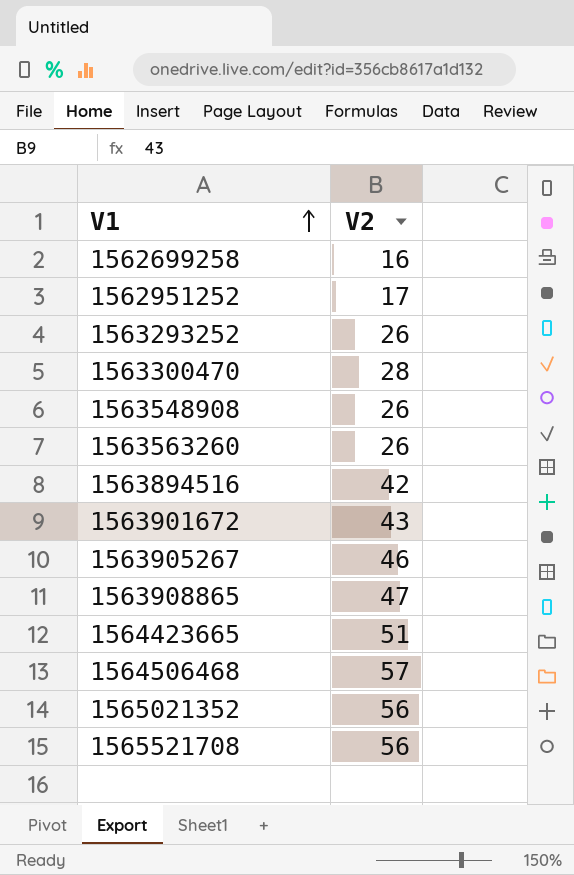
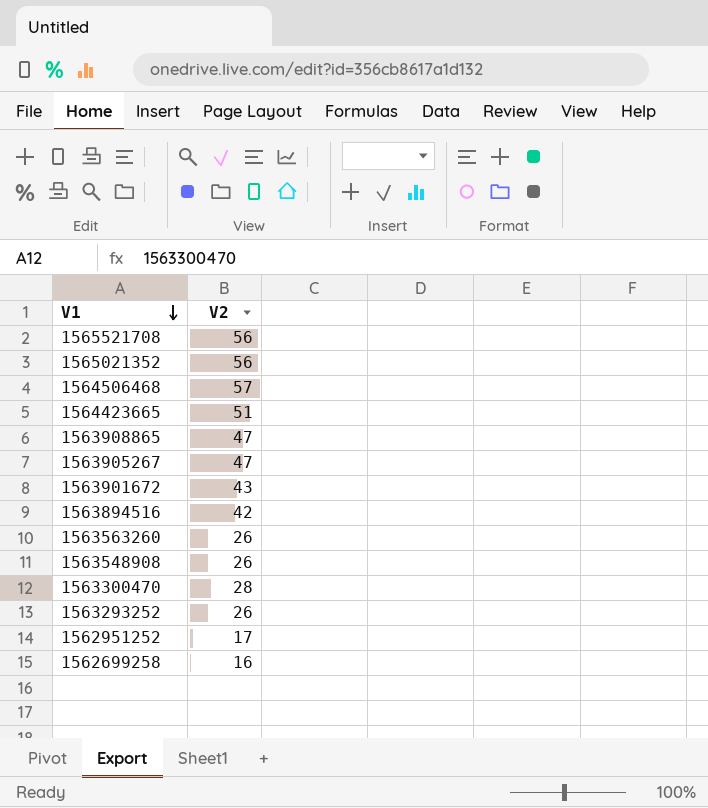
row order: V1 ascending -> V1 descending
1563905267 | V2: 46 -> 47

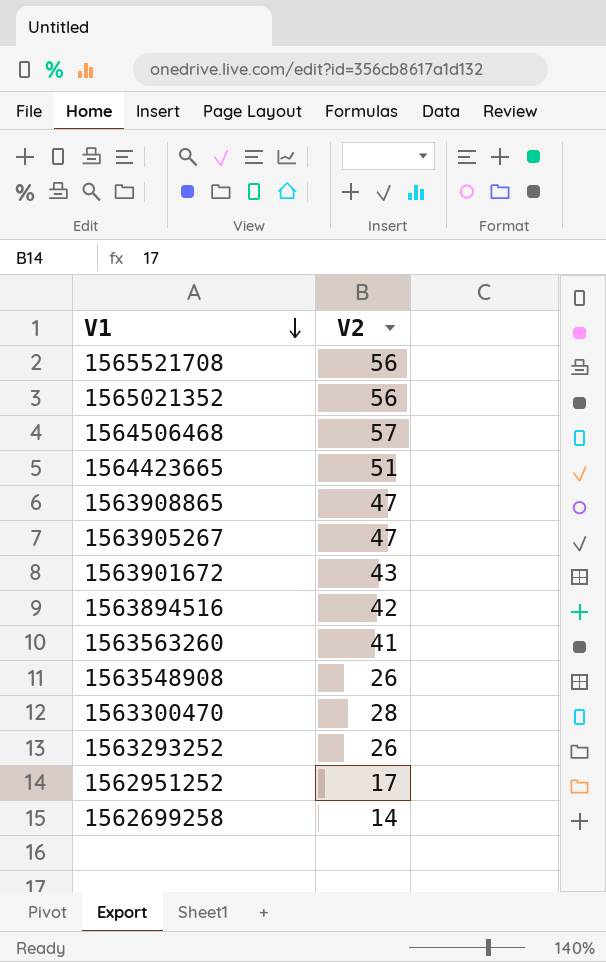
1563563260 | V2: 26 -> 41
1562699258 | V2: 16 -> 14

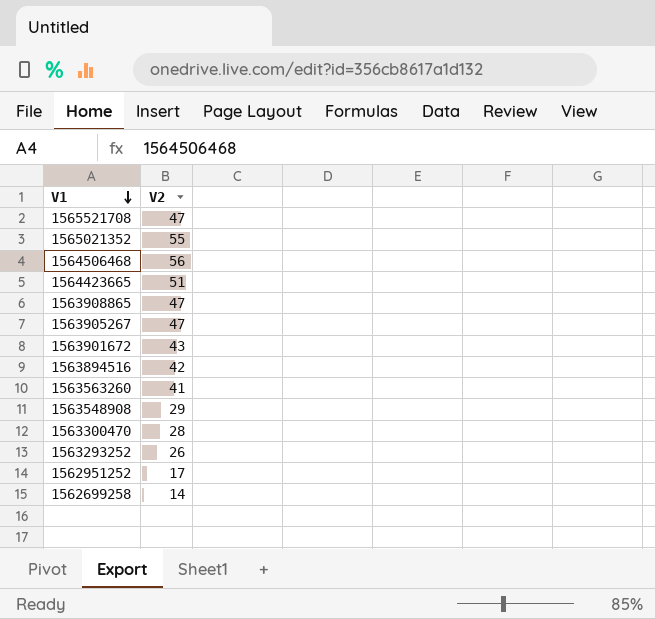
1565521708 | V2: 56 -> 47
1565021352 | V2: 56 -> 55
1564506468 | V2: 57 -> 56
1563548908 | V2: 26 -> 29

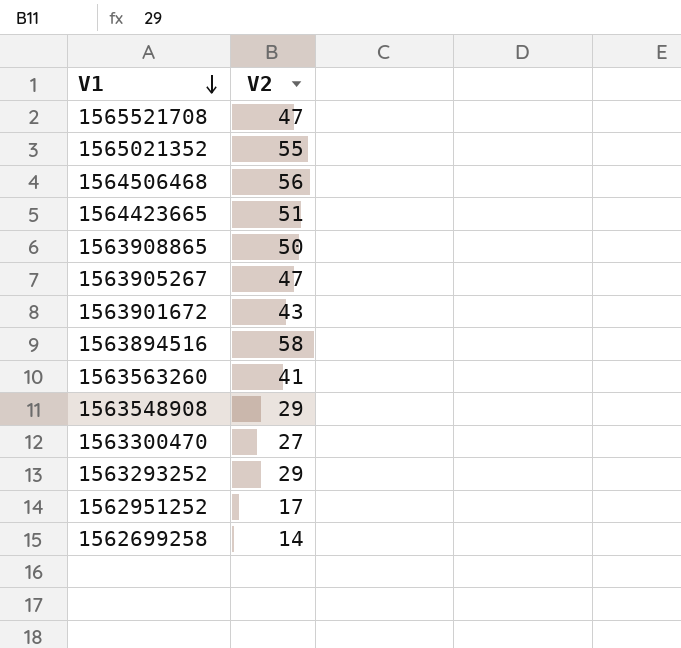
1563908865 | V2: 47 -> 50
1563894516 | V2: 42 -> 58
1563300470 | V2: 28 -> 27
1563293252 | V2: 26 -> 29

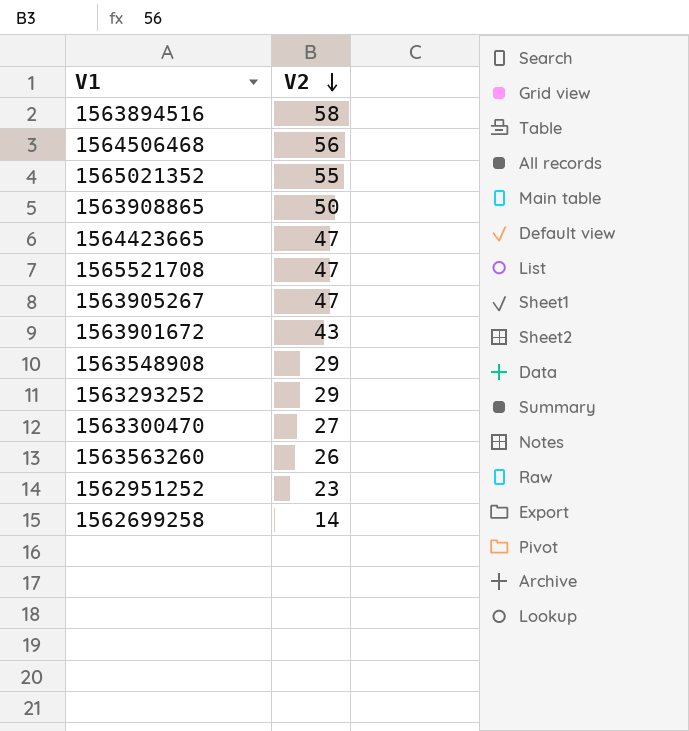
row order: V1 descending -> V2 descending
1564423665 | V2: 51 -> 47
1563563260 | V2: 41 -> 26
1562951252 | V2: 17 -> 23

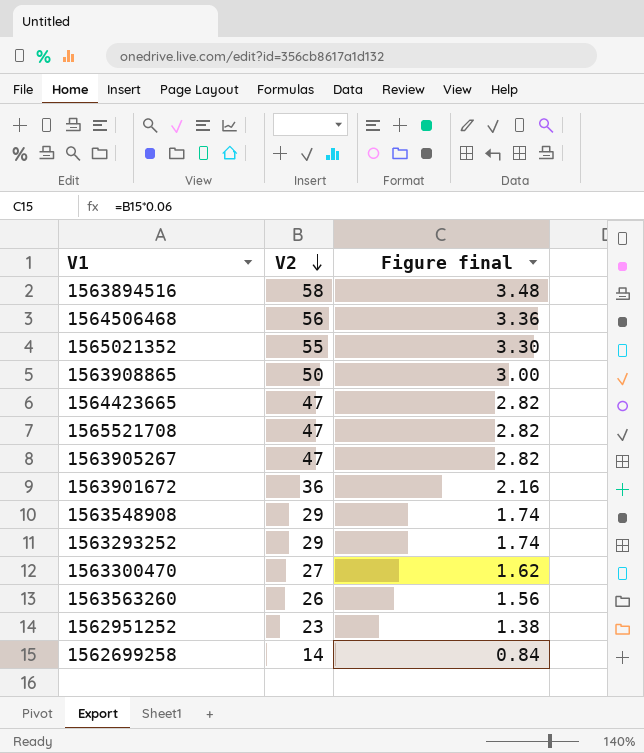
column Figure final | formula: none -> [V2] * 0.06
1563901672 | V2: 43 -> 36

